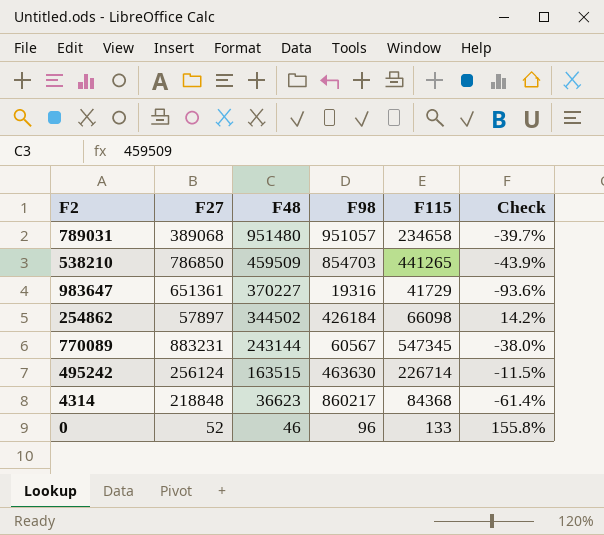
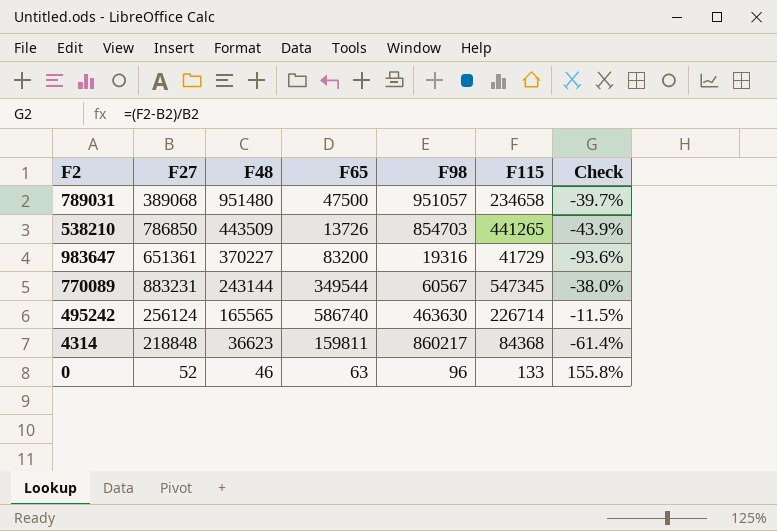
column F65 | position: none -> 4
row 254862: 57897 | 344502 | 426184 | 66098 | 14.2% -> none
538210 | F48: 459509 -> 443509
495242 | F48: 163515 -> 165565

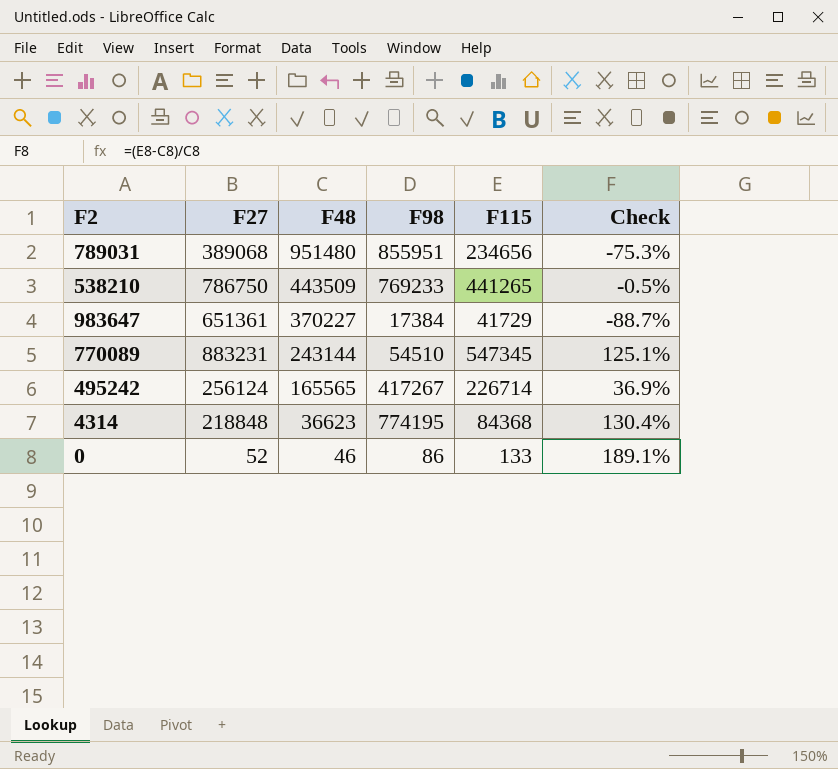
column F65 | position: 4 -> none
column Check | formula: ([F115] - [F27]) / [F27] -> ([F115] - [F48]) / [F48]
789031 | F98: 951057 -> 855951
789031 | F115: 234658 -> 234656
538210 | F27: 786850 -> 786750
538210 | F98: 854703 -> 769233
983647 | F98: 19316 -> 17384
770089 | F98: 60567 -> 54510
495242 | F98: 463630 -> 417267
4314 | F98: 860217 -> 774195
0 | F98: 96 -> 86

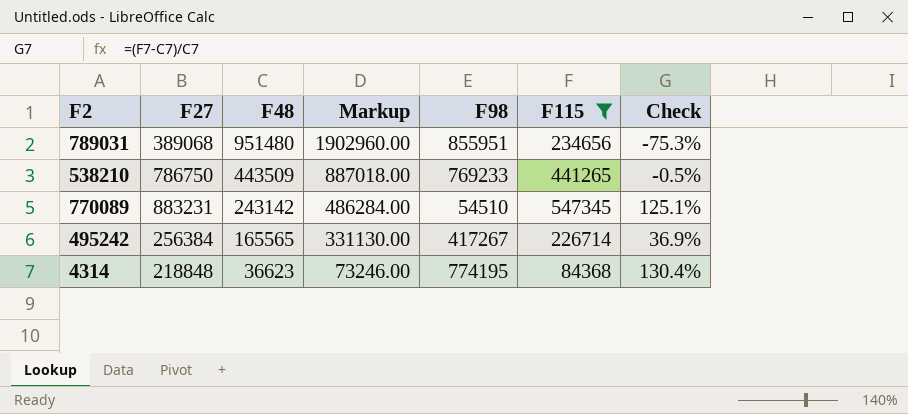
filter: none -> F115 >= 84368
column Markup | formula: none -> [F48] * 2
770089 | F48: 243144 -> 243142
495242 | F27: 256124 -> 256384

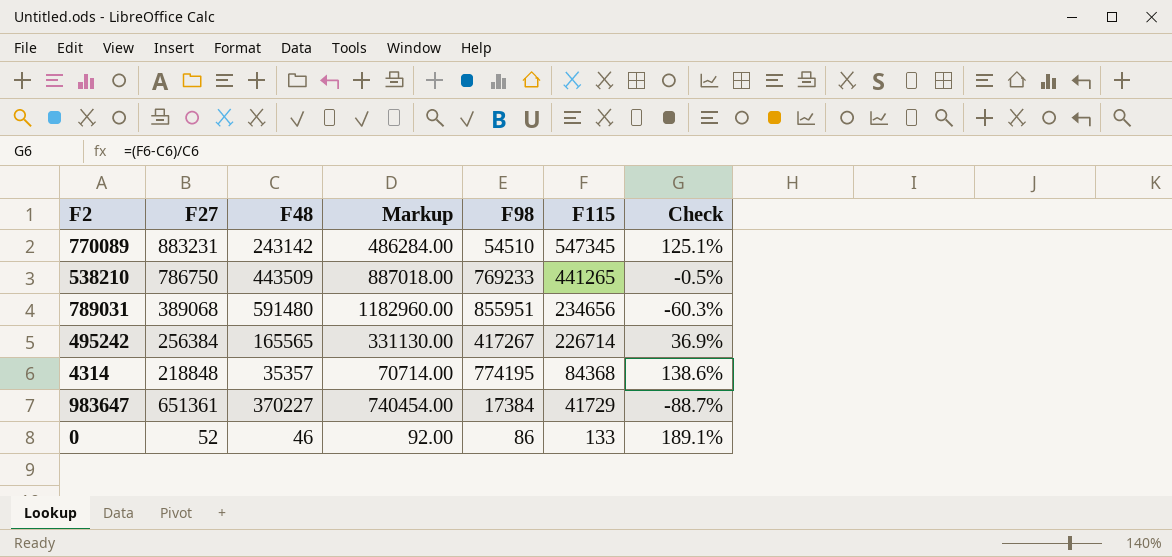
filter: F115 >= 84368 -> none
row order: F48 descending -> F115 descending
789031 | F48: 951480 -> 591480
789031 | Markup: 1902960.00 -> 1182960.00
789031 | Check: -75.3% -> -60.3%
4314 | F48: 36623 -> 35357
4314 | Markup: 73246.00 -> 70714.00
4314 | Check: 130.4% -> 138.6%

